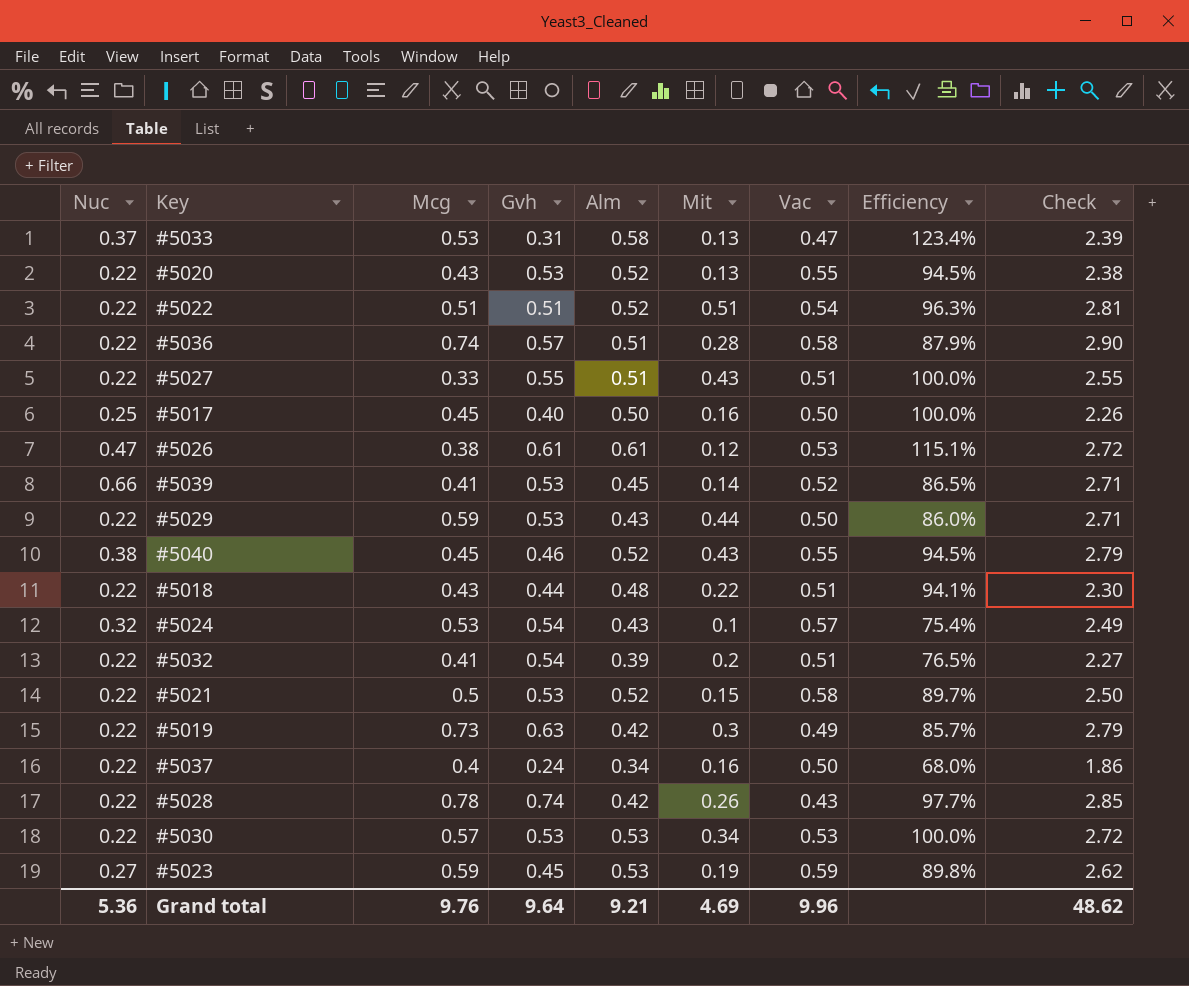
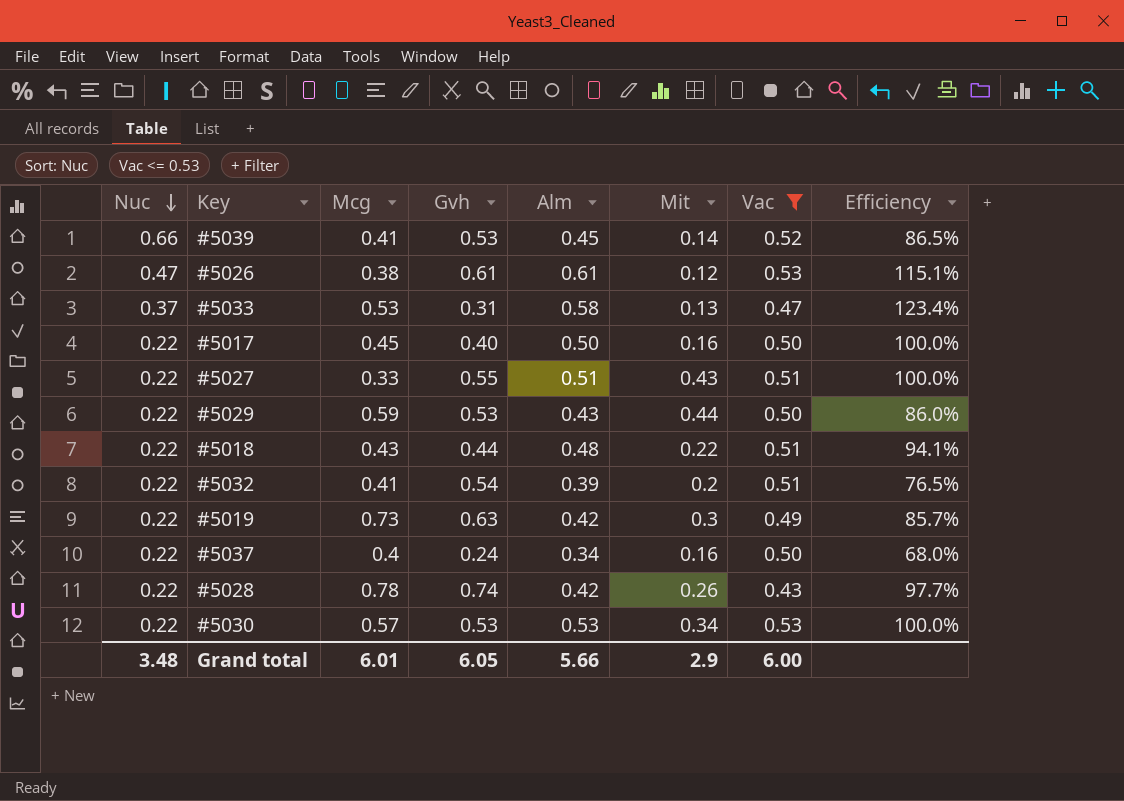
filter: none -> Vac <= 0.53
row order: none -> Nuc descending
column Check | formula: [Nuc] + [Mcg] + [Gvh] + [Alm] + [Mit] + [Vac] -> none
#5017 | Nuc: 0.25 -> 0.22
Grand total | Nuc: 5.36 -> 3.48
Grand total | Mcg: 9.76 -> 6.01
Grand total | Gvh: 9.64 -> 6.05
Grand total | Alm: 9.21 -> 5.66
Grand total | Mit: 4.69 -> 2.9
Grand total | Vac: 9.96 -> 6.00

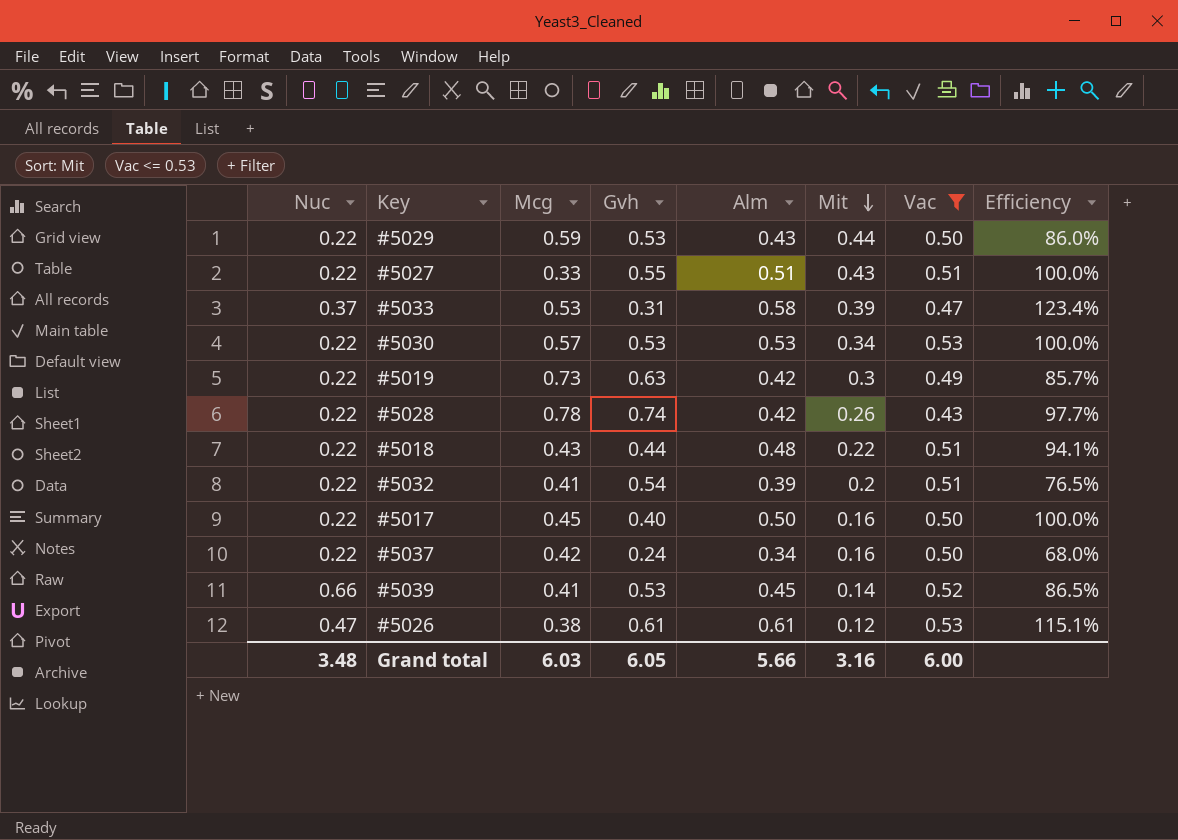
row order: Nuc descending -> Mit descending
#5033 | Mit: 0.13 -> 0.39
#5037 | Mcg: 0.4 -> 0.42
Grand total | Mcg: 6.01 -> 6.03
Grand total | Mit: 2.9 -> 3.16

